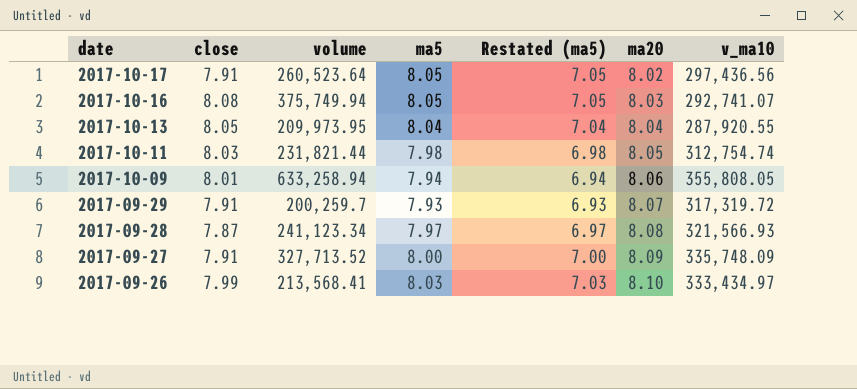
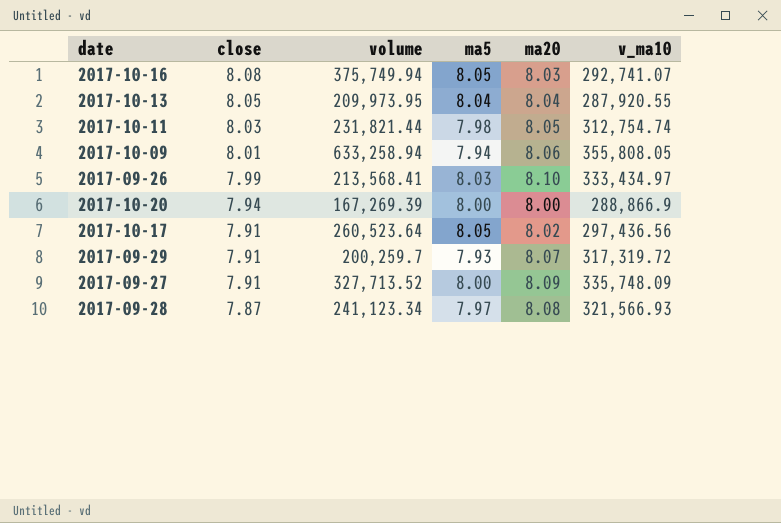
row order: date descending -> close descending
column Restated (ma5) | formula: [ma5] - 1 -> none
row 2017-10-20: none -> 7.94 | 167,269.39 | 8.00 | 8.00 | 288,866.9

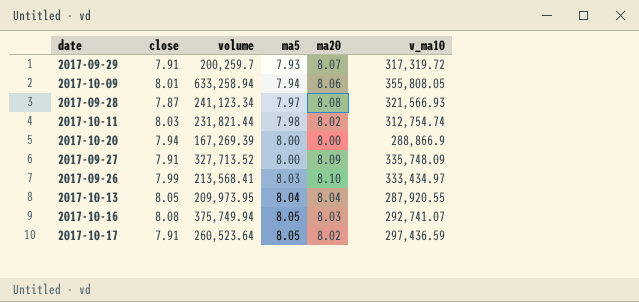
row order: close descending -> ma5 ascending
2017-10-11 | ma20: 8.05 -> 8.02
2017-10-17 | v_ma10: 297,436.56 -> 297,436.59

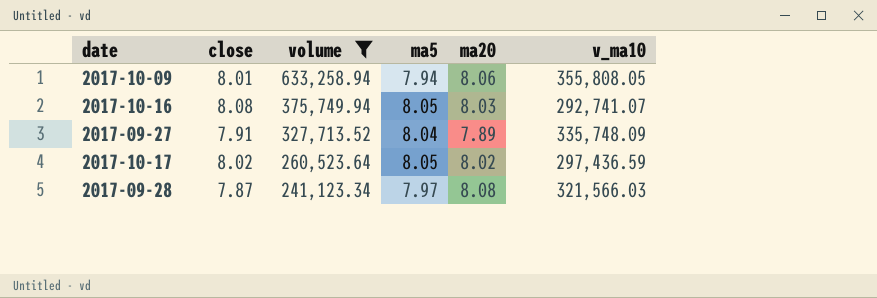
filter: none -> volume >= 241,123.34
row order: ma5 ascending -> volume descending
2017-09-27 | ma5: 8.00 -> 8.04
2017-09-27 | ma20: 8.09 -> 7.89
2017-10-17 | close: 7.91 -> 8.02
2017-09-28 | v_ma10: 321,566.93 -> 321,566.03

